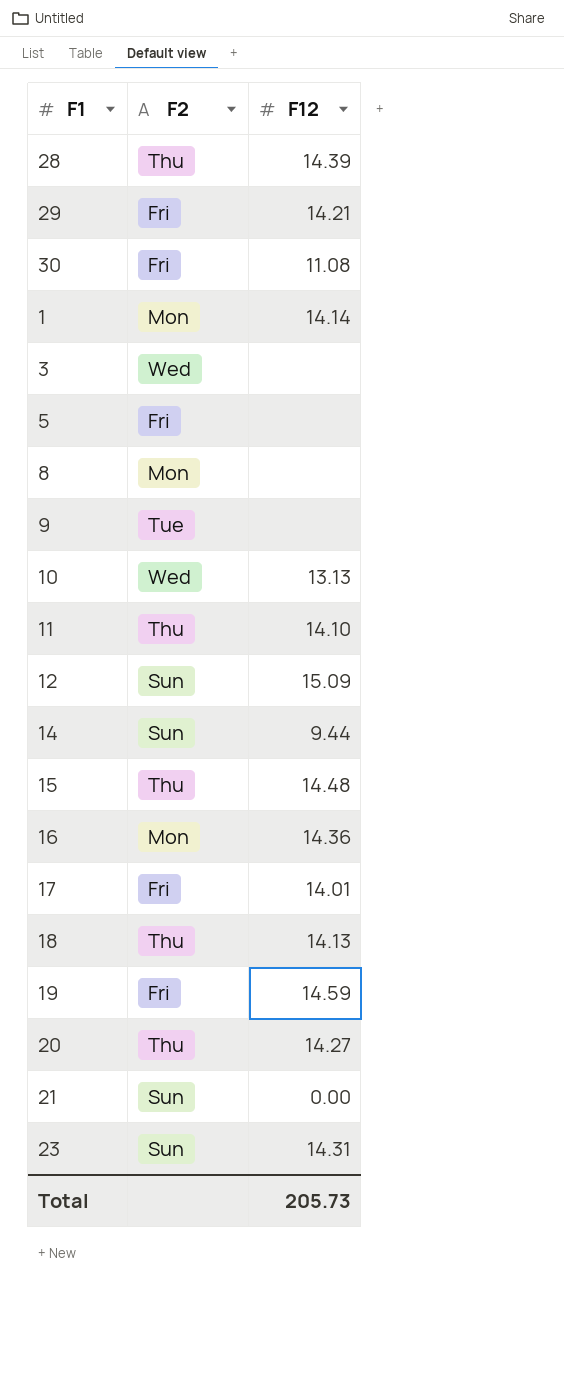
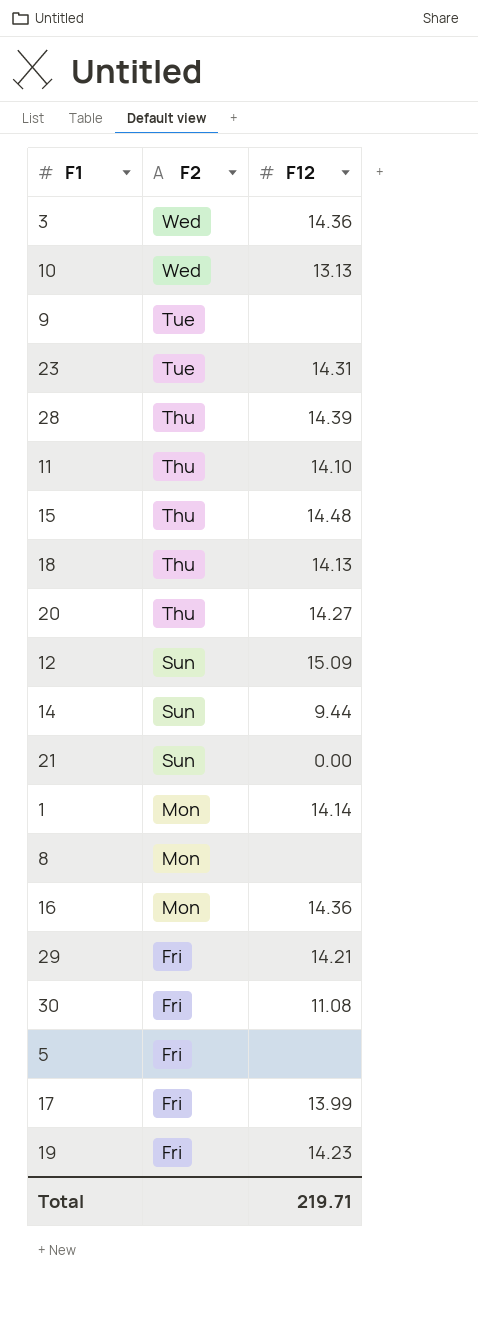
row order: none -> F2 descending
3 | F12: none -> 14.36
23 | F2: Sun -> Tue
17 | F12: 14.01 -> 13.99
19 | F12: 14.59 -> 14.23
Total | F12: 205.73 -> 219.71

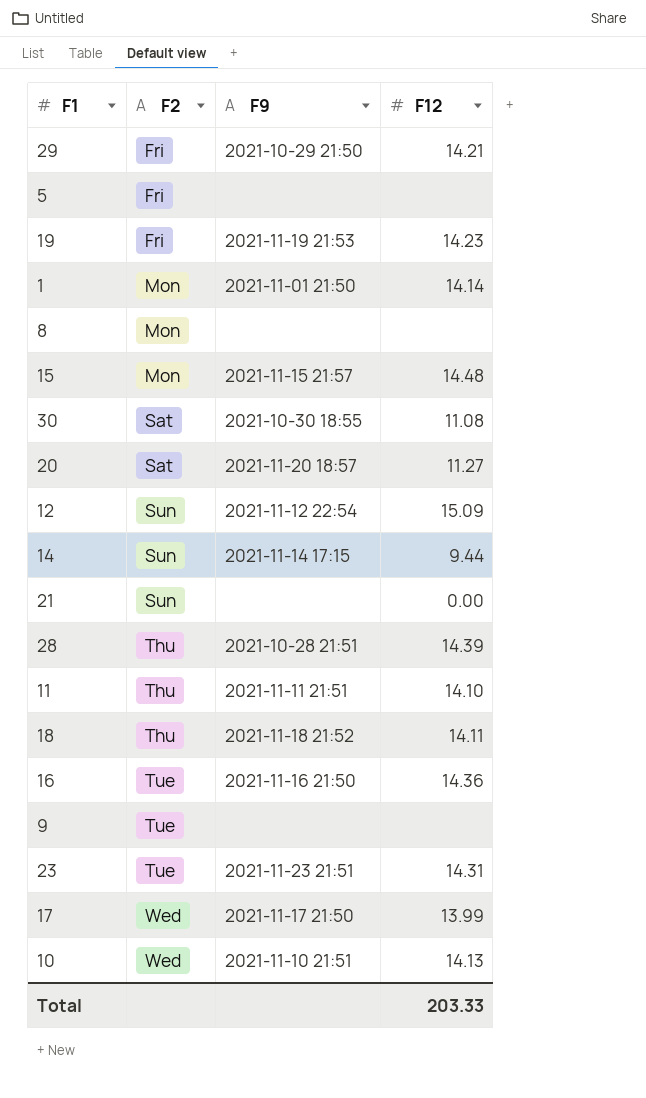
row order: F2 descending -> F2 ascending
column F9 | position: none -> 3
row 3: Wed | 14.36 -> none
15 | F2: Thu -> Mon
30 | F2: Fri -> Sat
20 | F2: Thu -> Sat
20 | F12: 14.27 -> 11.27
18 | F12: 14.13 -> 14.11
16 | F2: Mon -> Tue
17 | F2: Fri -> Wed
10 | F12: 13.13 -> 14.13
Total | F12: 219.71 -> 203.33

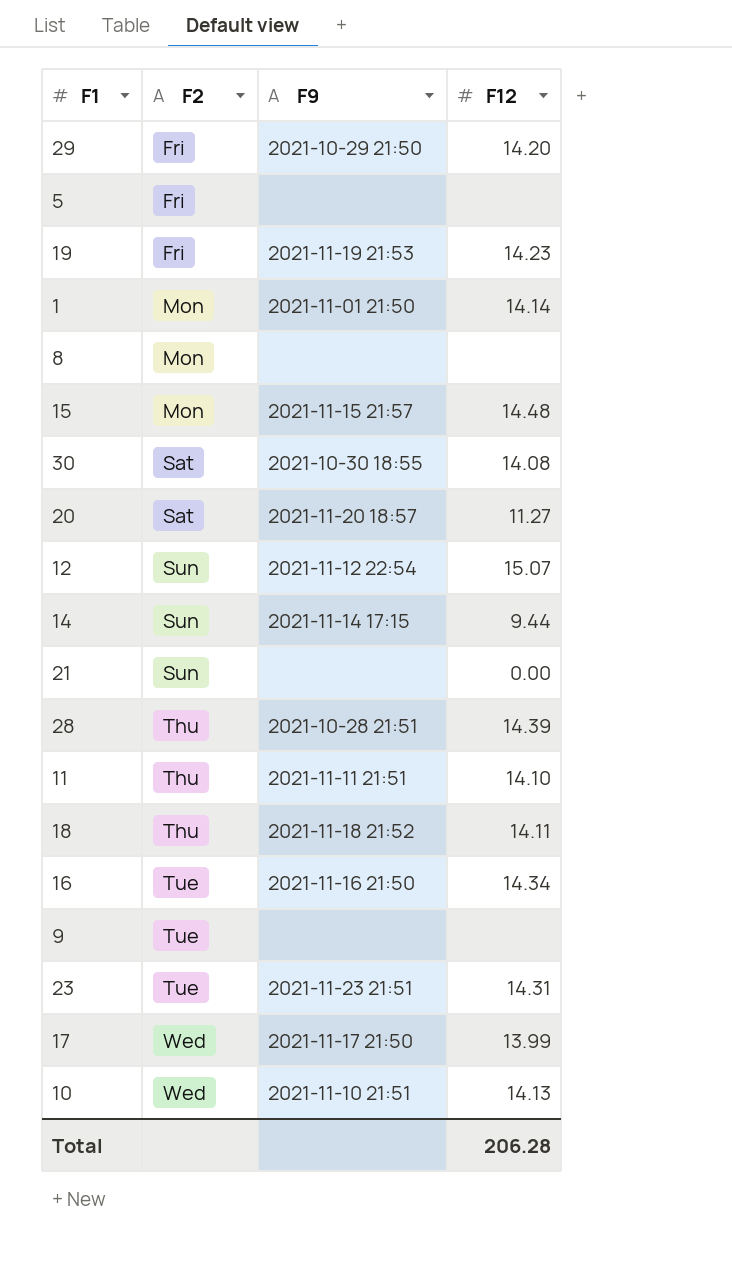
29 | F12: 14.21 -> 14.20
30 | F12: 11.08 -> 14.08
12 | F12: 15.09 -> 15.07
16 | F12: 14.36 -> 14.34
Total | F12: 203.33 -> 206.28

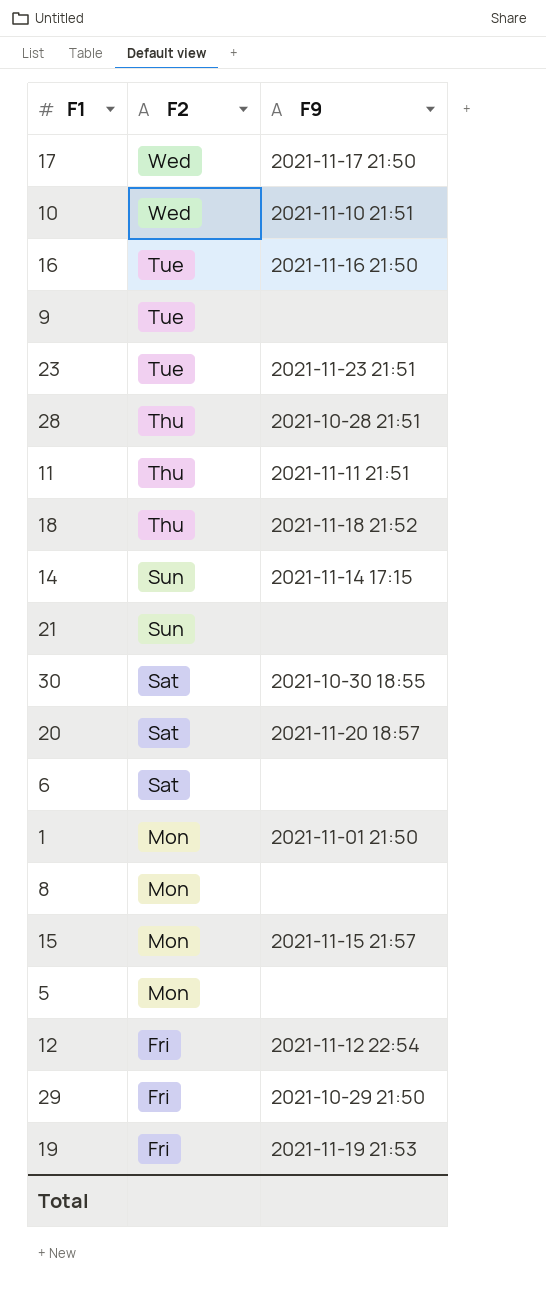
row order: F2 ascending -> F2 descending
column F12 | position: 4 -> none
row 6: none -> Sat | none
5 | F2: Fri -> Mon
12 | F2: Sun -> Fri

